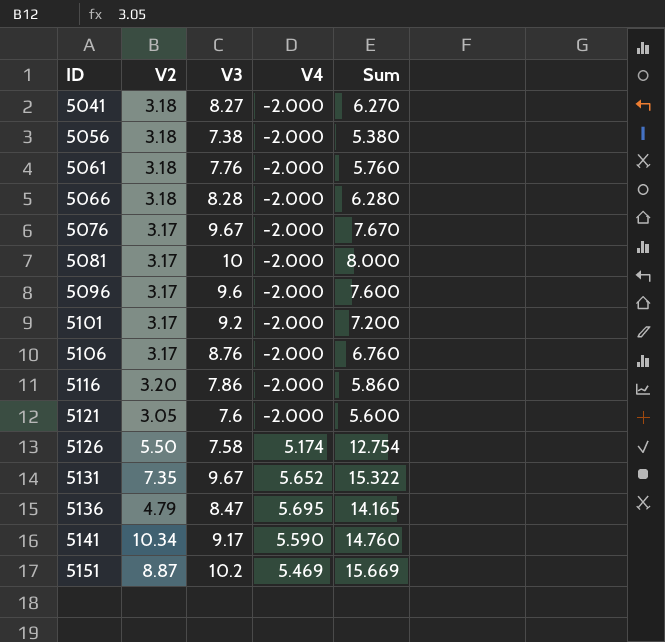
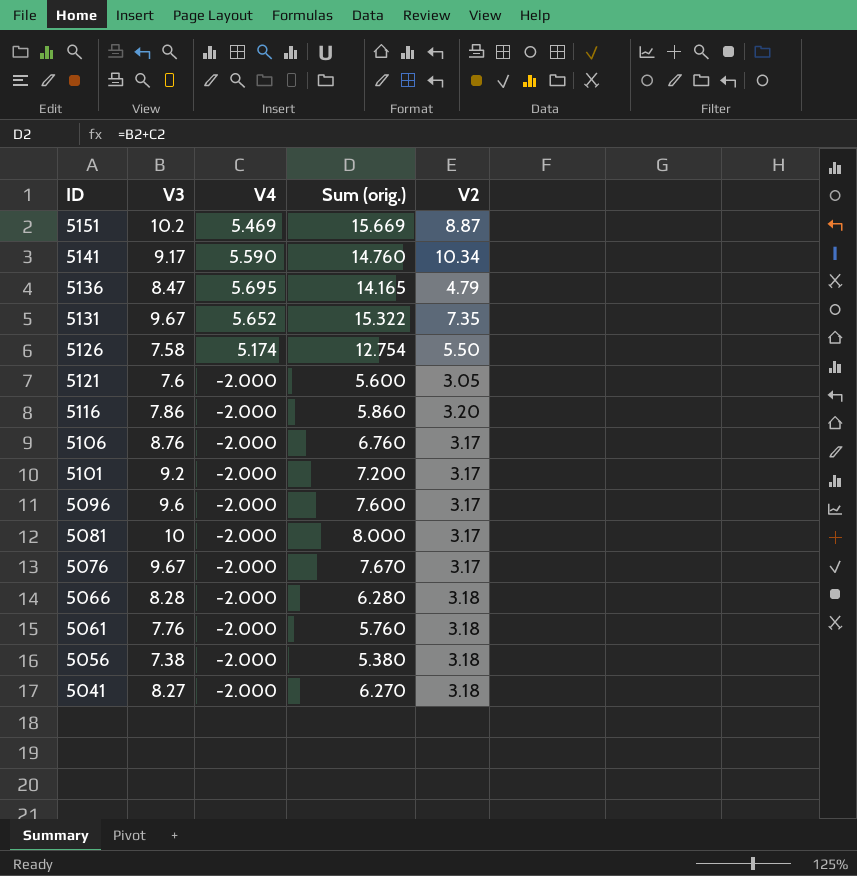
row order: ID ascending -> ID descending
column name: Sum -> Sum (orig.)
column V2 | position: 2 -> 5

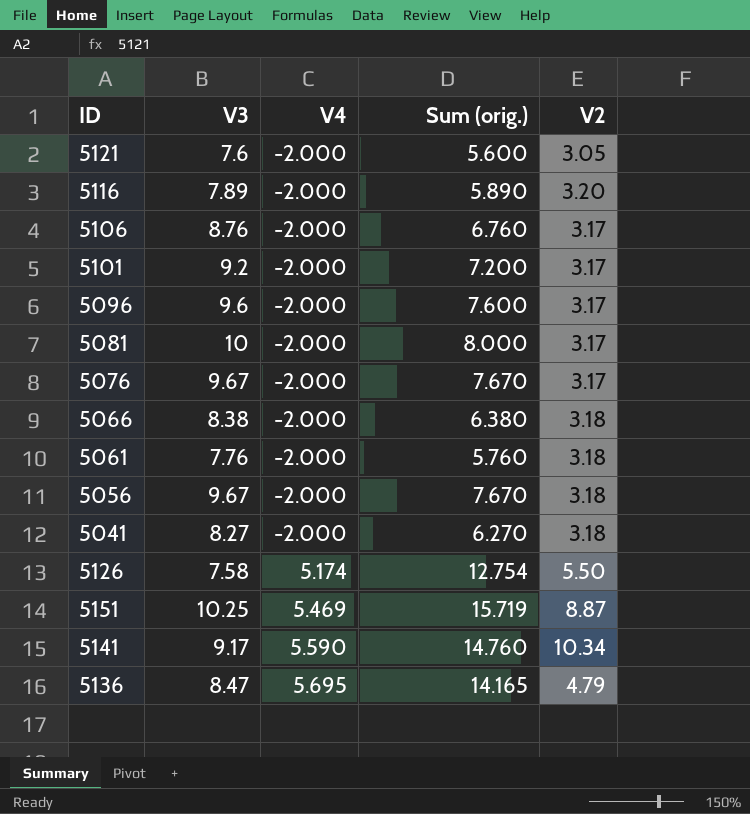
row order: ID descending -> V4 ascending
row 5131: 9.67 | 5.652 | 15.322 | 7.35 -> none
5116 | V3: 7.86 -> 7.89
5116 | Sum (orig.): 5.860 -> 5.890
5066 | V3: 8.28 -> 8.38
5066 | Sum (orig.): 6.280 -> 6.380
5056 | V3: 7.38 -> 9.67
5056 | Sum (orig.): 5.380 -> 7.670
5151 | V3: 10.2 -> 10.25
5151 | Sum (orig.): 15.669 -> 15.719

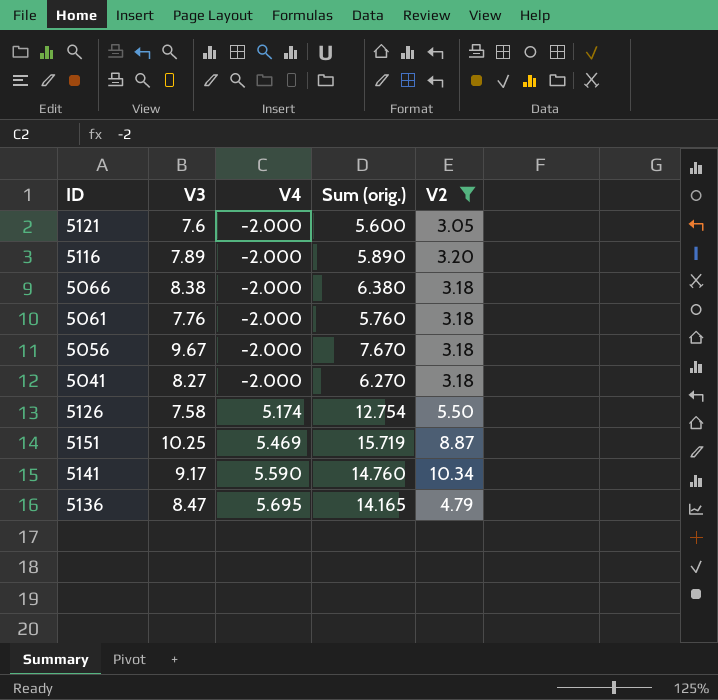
filter: none -> V2 != 3.17

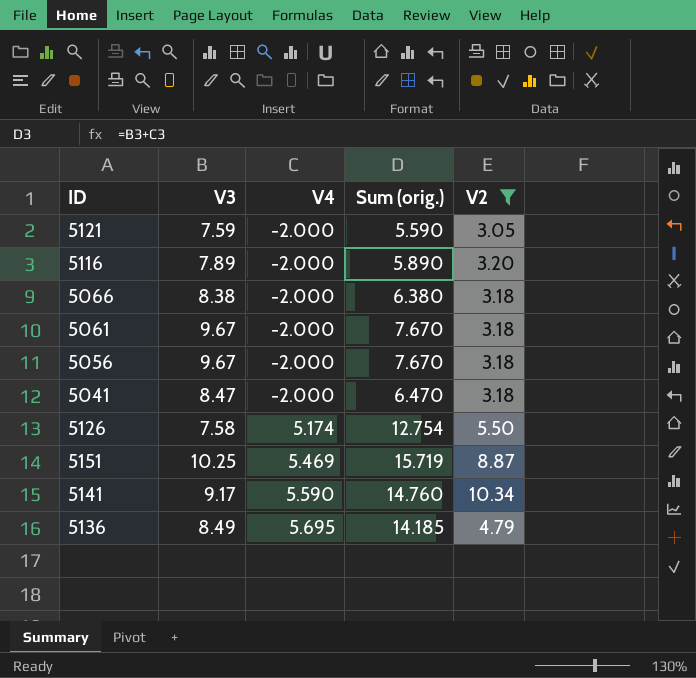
5121 | V3: 7.6 -> 7.59
5121 | Sum (orig.): 5.600 -> 5.590
5061 | V3: 7.76 -> 9.67
5061 | Sum (orig.): 5.760 -> 7.670
5041 | V3: 8.27 -> 8.47
5041 | Sum (orig.): 6.270 -> 6.470
5136 | V3: 8.47 -> 8.49
5136 | Sum (orig.): 14.165 -> 14.185

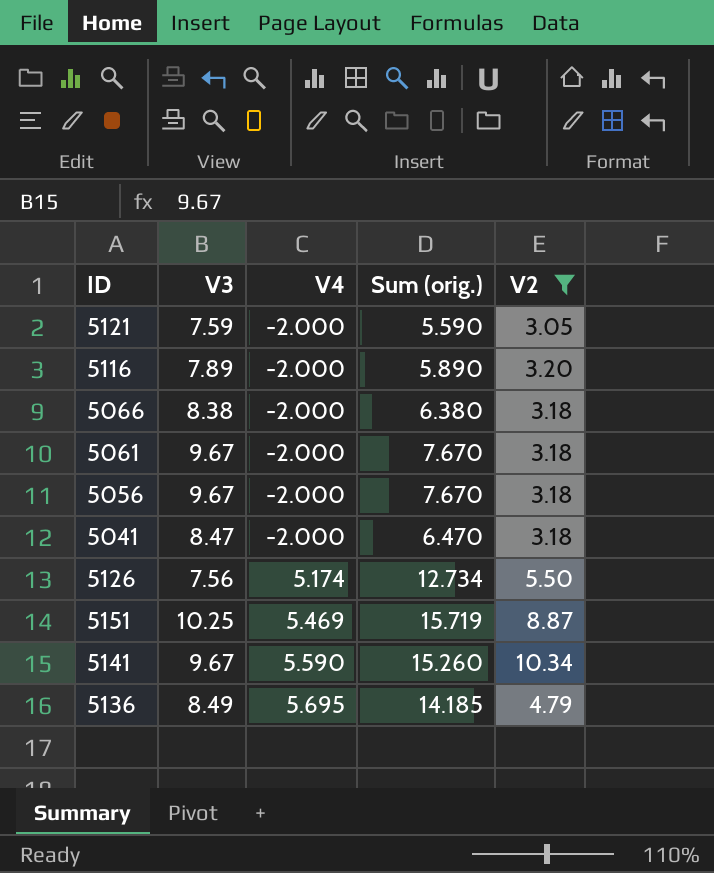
5126 | V3: 7.58 -> 7.56
5126 | Sum (orig.): 12.754 -> 12.734
5141 | V3: 9.17 -> 9.67
5141 | Sum (orig.): 14.760 -> 15.260

